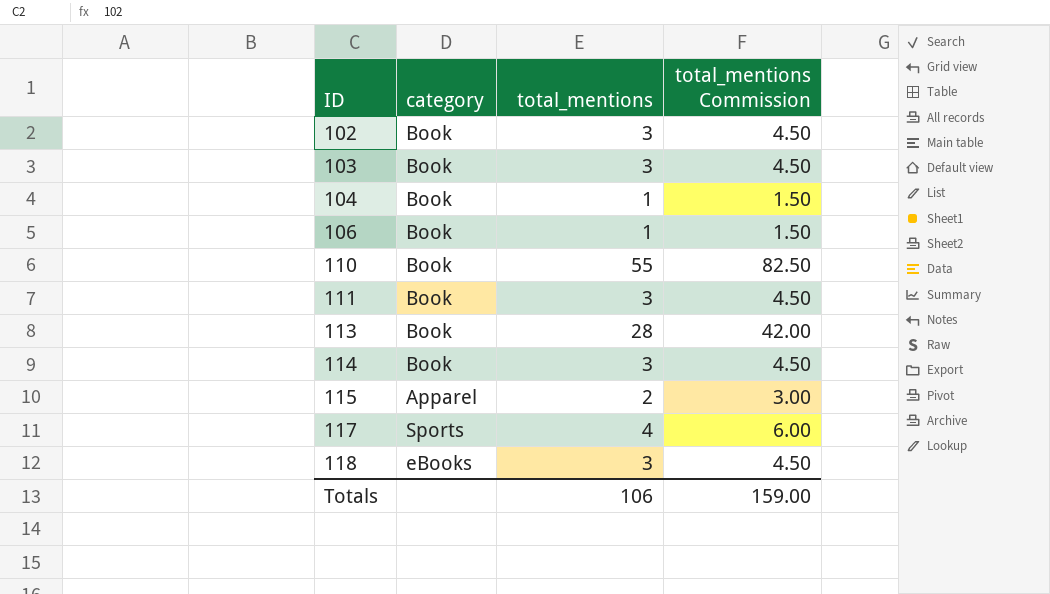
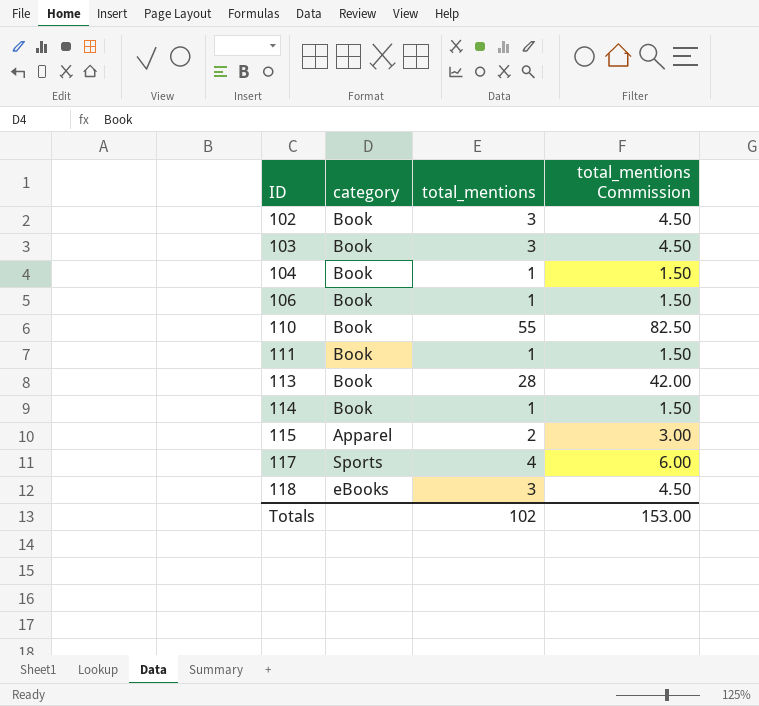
111 | total_mentions: 3 -> 1
111 | total_mentions Commission: 4.50 -> 1.50
114 | total_mentions: 3 -> 1
114 | total_mentions Commission: 4.50 -> 1.50
Totals | total_mentions: 106 -> 102
Totals | total_mentions Commission: 159.00 -> 153.00

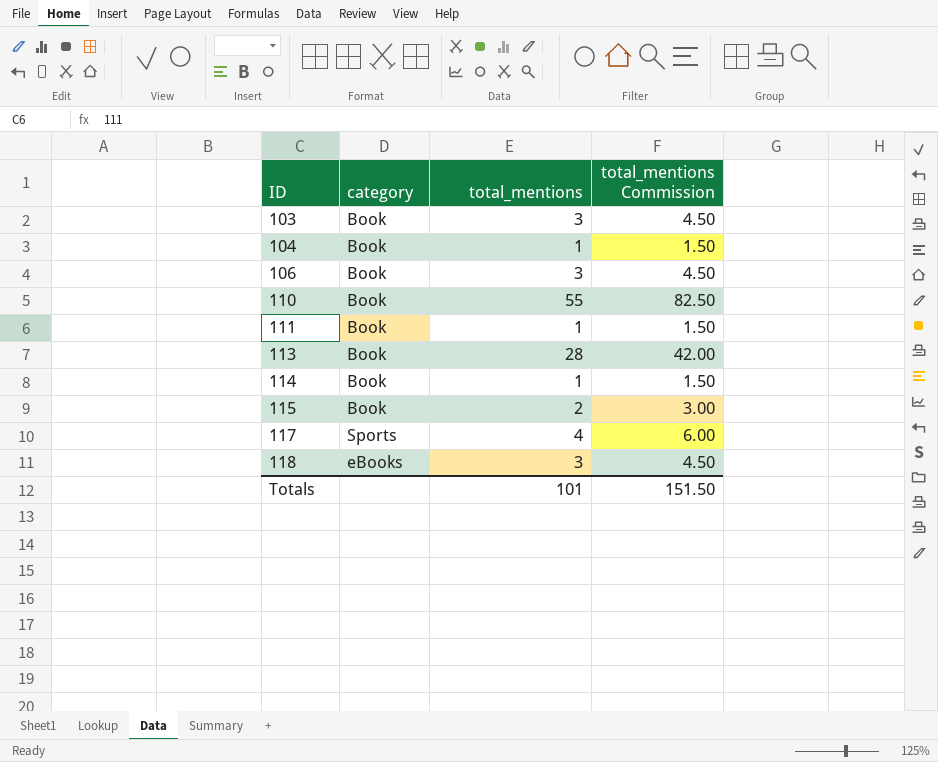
row 102: Book | 3 | 4.50 -> none
106 | total_mentions: 1 -> 3
106 | total_mentions Commission: 1.50 -> 4.50
115 | category: Apparel -> Book
Totals | total_mentions: 102 -> 101
Totals | total_mentions Commission: 153.00 -> 151.50

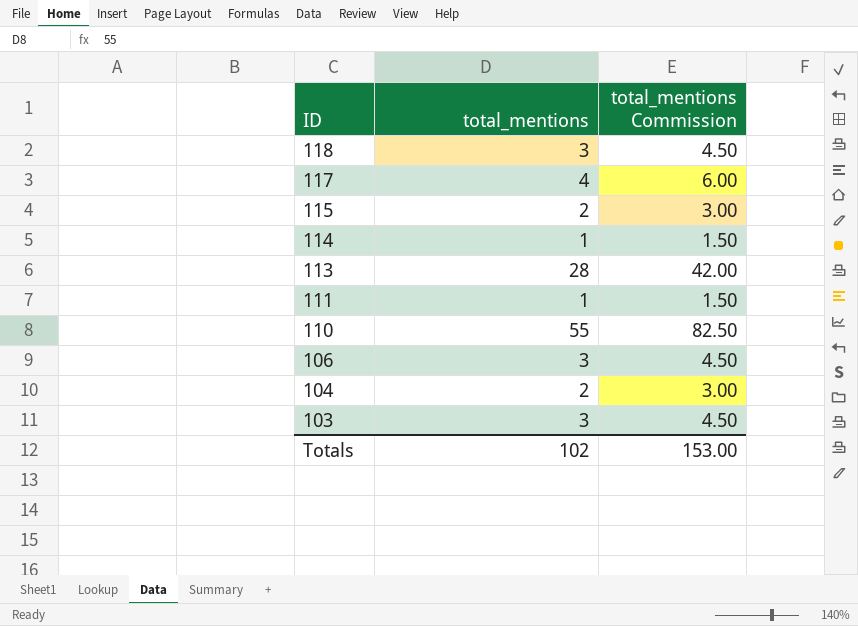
row order: ID ascending -> ID descending
column category | position: 2 -> none
104 | total_mentions: 1 -> 2
104 | total_mentions Commission: 1.50 -> 3.00
Totals | total_mentions: 101 -> 102
Totals | total_mentions Commission: 151.50 -> 153.00

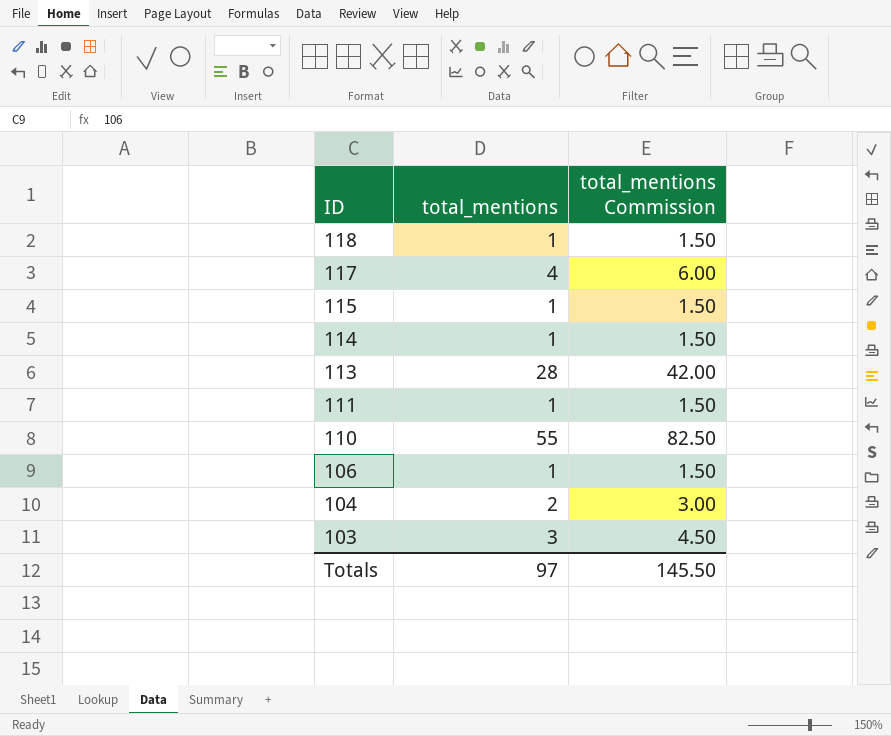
118 | total_mentions: 3 -> 1
118 | total_mentions Commission: 4.50 -> 1.50
115 | total_mentions: 2 -> 1
115 | total_mentions Commission: 3.00 -> 1.50
106 | total_mentions: 3 -> 1
106 | total_mentions Commission: 4.50 -> 1.50
Totals | total_mentions: 102 -> 97
Totals | total_mentions Commission: 153.00 -> 145.50

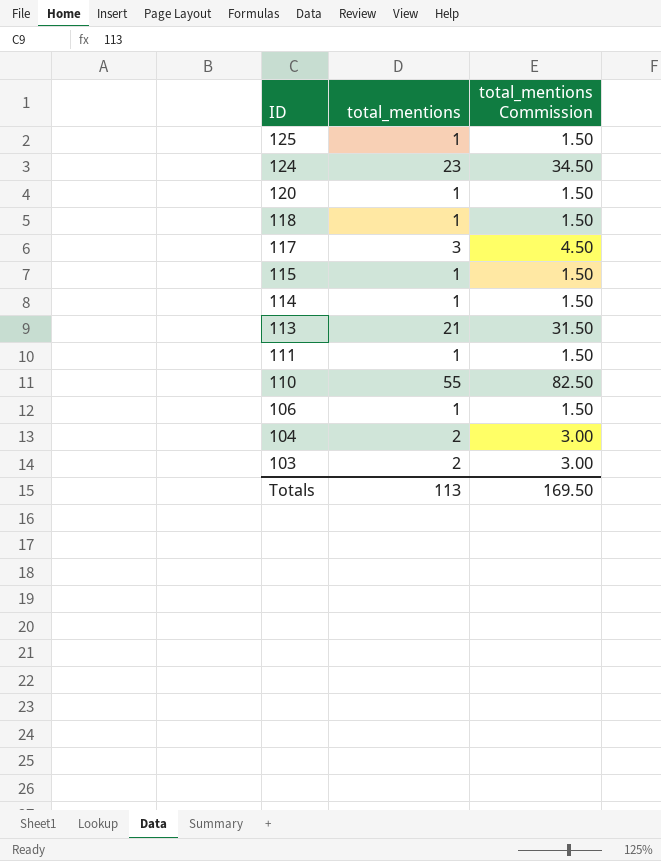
row 125: none -> 1 | 1.50
row 124: none -> 23 | 34.50
row 120: none -> 1 | 1.50
117 | total_mentions: 4 -> 3
117 | total_mentions Commission: 6.00 -> 4.50
113 | total_mentions: 28 -> 21
113 | total_mentions Commission: 42.00 -> 31.50
103 | total_mentions: 3 -> 2
103 | total_mentions Commission: 4.50 -> 3.00
Totals | total_mentions: 97 -> 113
Totals | total_mentions Commission: 145.50 -> 169.50

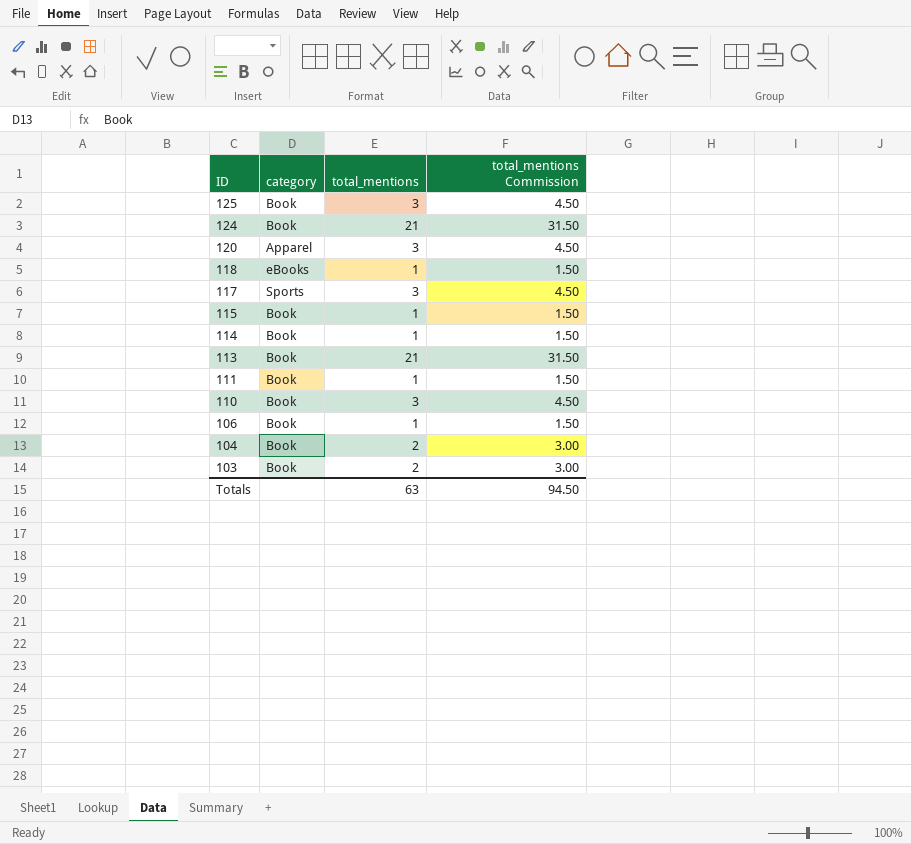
column category | position: none -> 2
125 | total_mentions: 1 -> 3
125 | total_mentions Commission: 1.50 -> 4.50
124 | total_mentions: 23 -> 21
124 | total_mentions Commission: 34.50 -> 31.50
120 | total_mentions: 1 -> 3
120 | total_mentions Commission: 1.50 -> 4.50
110 | total_mentions: 55 -> 3
110 | total_mentions Commission: 82.50 -> 4.50
Totals | total_mentions: 113 -> 63
Totals | total_mentions Commission: 169.50 -> 94.50

